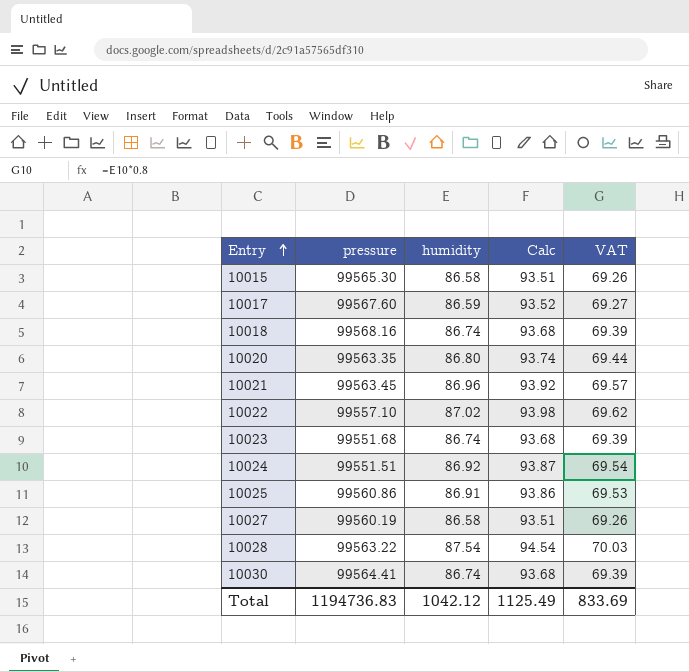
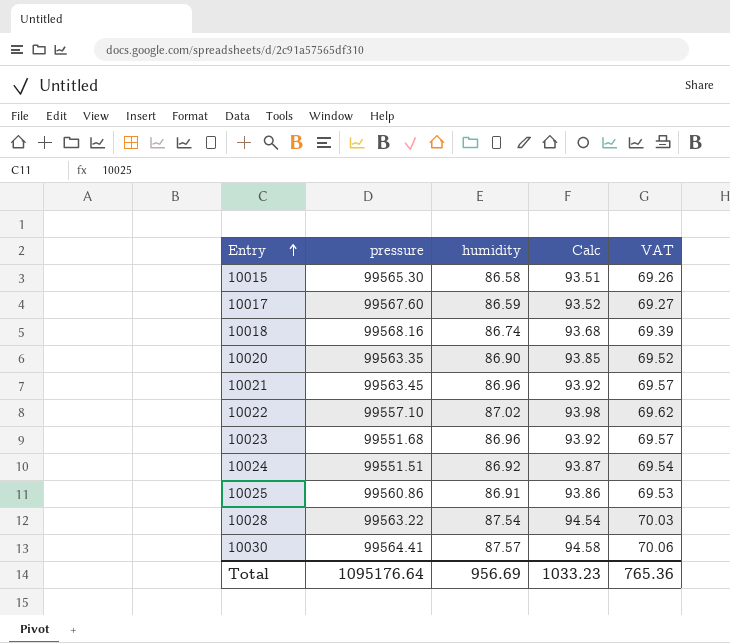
row 10027: 99560.19 | 86.58 | 93.51 | 69.26 -> none
10020 | humidity: 86.80 -> 86.90
10020 | Calc: 93.74 -> 93.85
10020 | VAT: 69.44 -> 69.52
10023 | humidity: 86.74 -> 86.96
10023 | Calc: 93.68 -> 93.92
10023 | VAT: 69.39 -> 69.57
10030 | humidity: 86.74 -> 87.57
10030 | Calc: 93.68 -> 94.58
10030 | VAT: 69.39 -> 70.06
Total | pressure: 1194736.83 -> 1095176.64
Total | humidity: 1042.12 -> 956.69
Total | Calc: 1125.49 -> 1033.23
Total | VAT: 833.69 -> 765.36

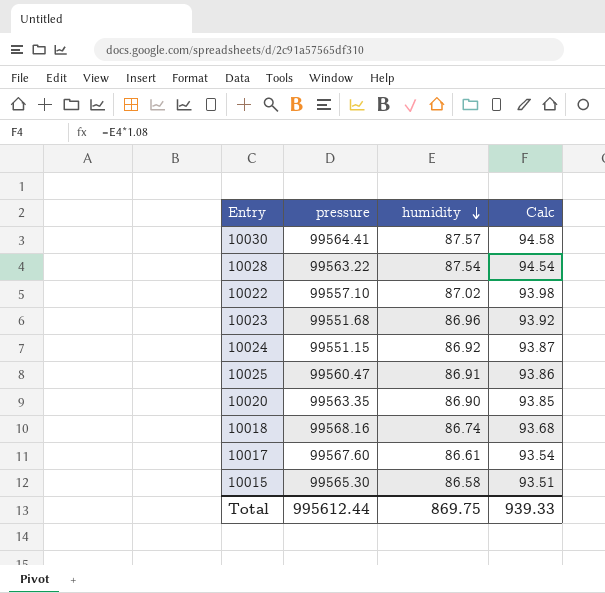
row order: Entry ascending -> humidity descending
column VAT | formula: [humidity] * 0.8 -> none
row 10021: 99563.45 | 86.96 | 93.92 | 69.57 -> none
10024 | pressure: 99551.51 -> 99551.15
10025 | pressure: 99560.86 -> 99560.47
10017 | humidity: 86.59 -> 86.61
10017 | Calc: 93.52 -> 93.54
Total | pressure: 1095176.64 -> 995612.44
Total | humidity: 956.69 -> 869.75
Total | Calc: 1033.23 -> 939.33

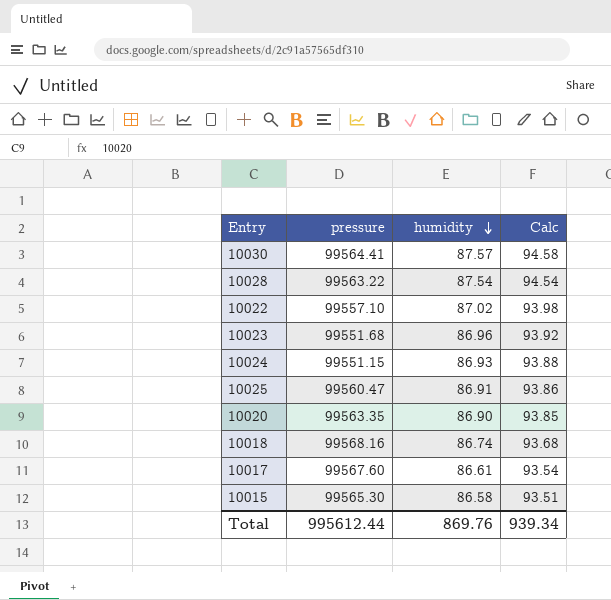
10024 | humidity: 86.92 -> 86.93
10024 | Calc: 93.87 -> 93.88
Total | humidity: 869.75 -> 869.76
Total | Calc: 939.33 -> 939.34

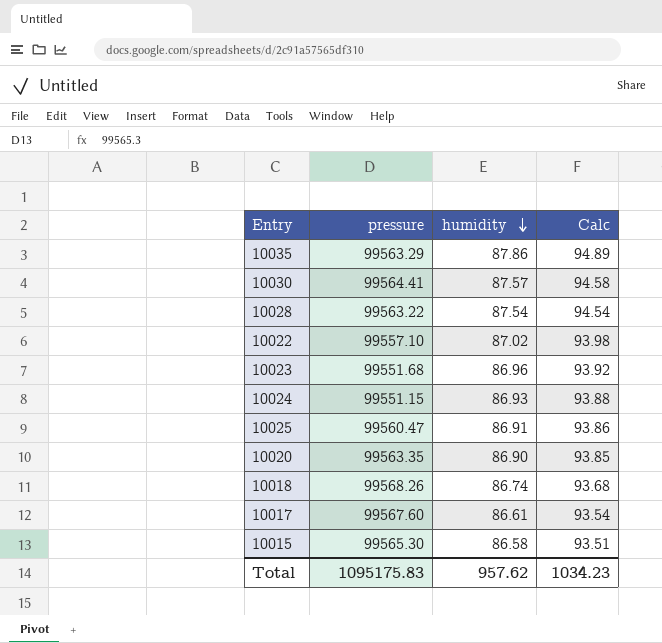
row 10035: none -> 99563.29 | 87.86 | 94.89
10018 | pressure: 99568.16 -> 99568.26
Total | pressure: 995612.44 -> 1095175.83
Total | humidity: 869.76 -> 957.62
Total | Calc: 939.34 -> 1034.23

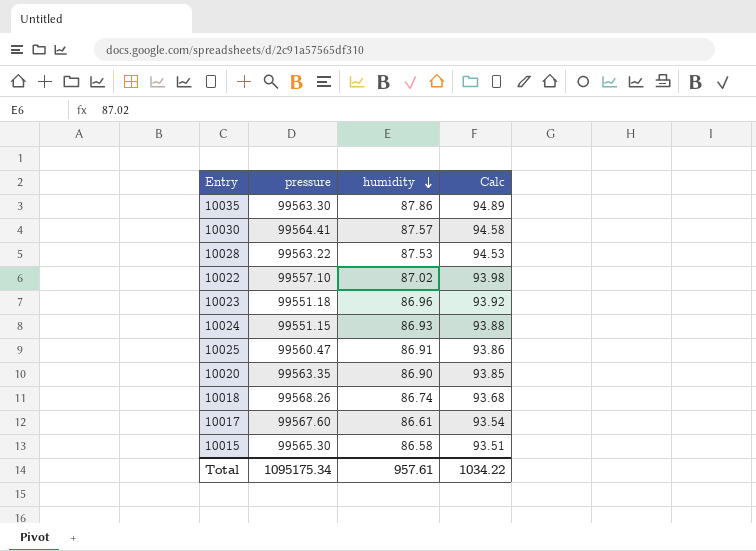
10035 | pressure: 99563.29 -> 99563.30
10028 | humidity: 87.54 -> 87.53
10028 | Calc: 94.54 -> 94.53
10023 | pressure: 99551.68 -> 99551.18
Total | pressure: 1095175.83 -> 1095175.34
Total | humidity: 957.62 -> 957.61
Total | Calc: 1034.23 -> 1034.22

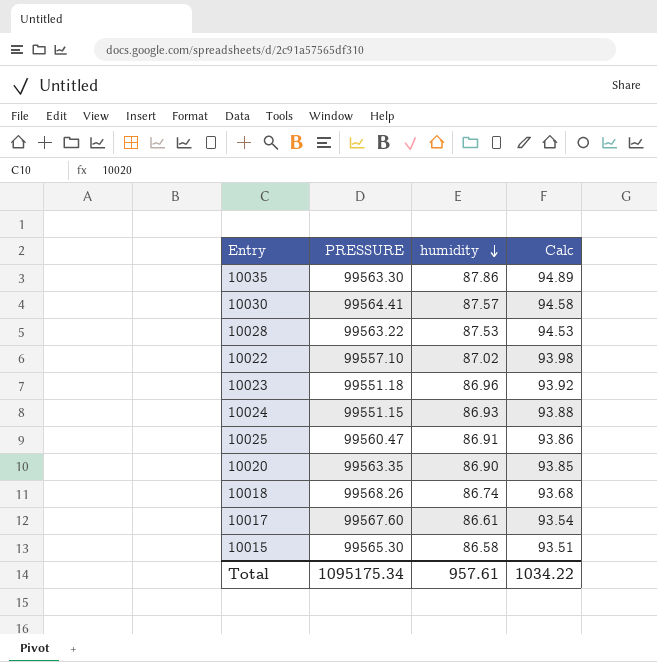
column name: pressure -> PRESSURE

